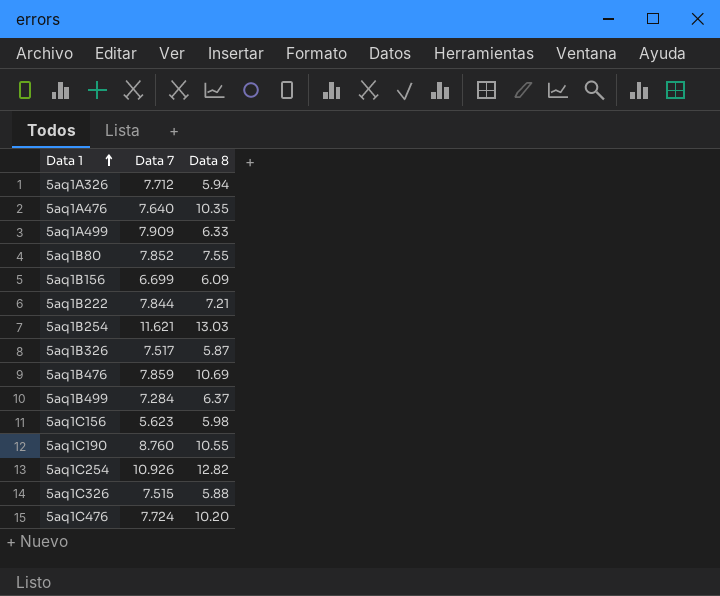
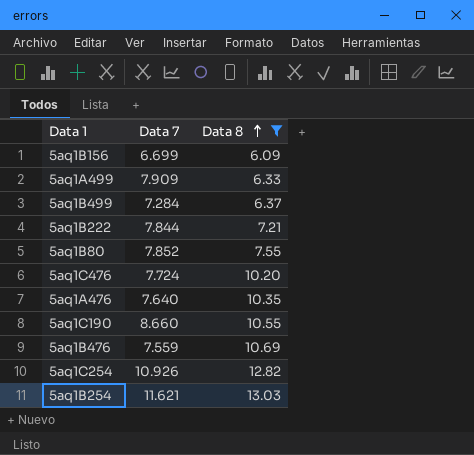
filter: none -> Data 8 >= 6.09
row order: Data 1 ascending -> Data 8 ascending
5aq1C190 | Data 7: 8.760 -> 8.660
5aq1B476 | Data 7: 7.859 -> 7.559

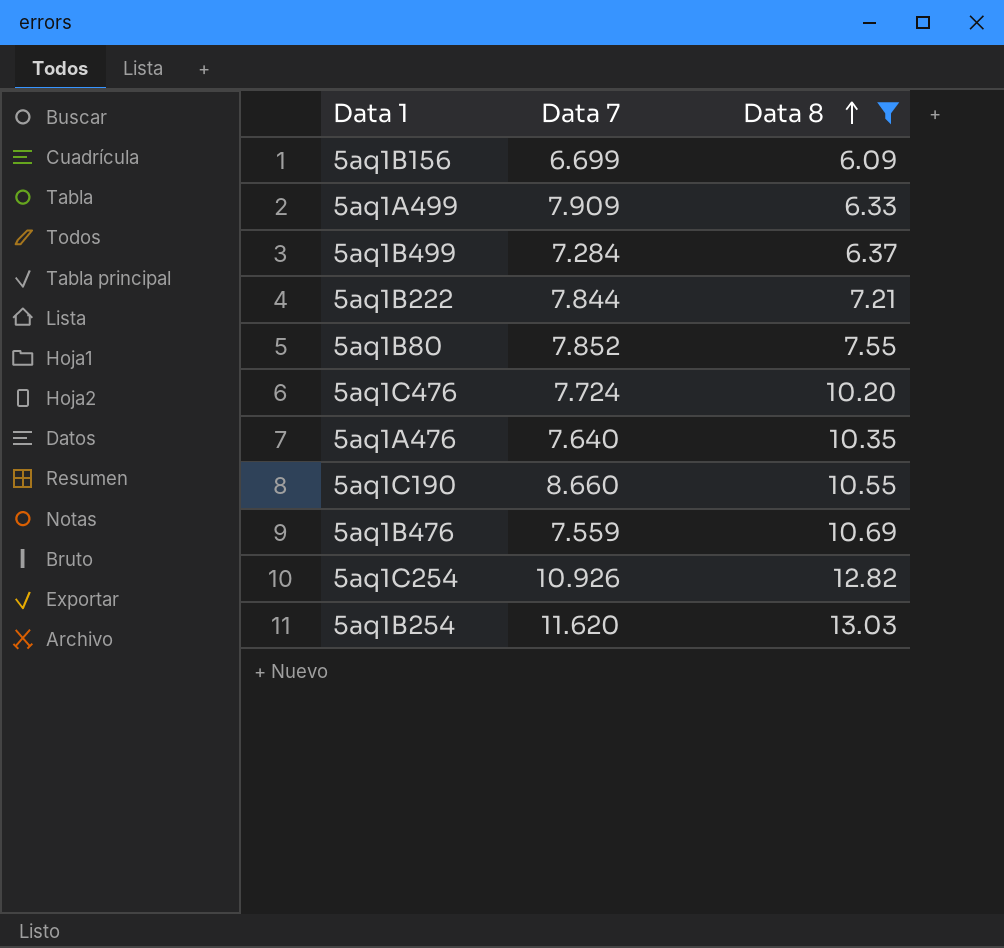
5aq1B254 | Data 7: 11.621 -> 11.620

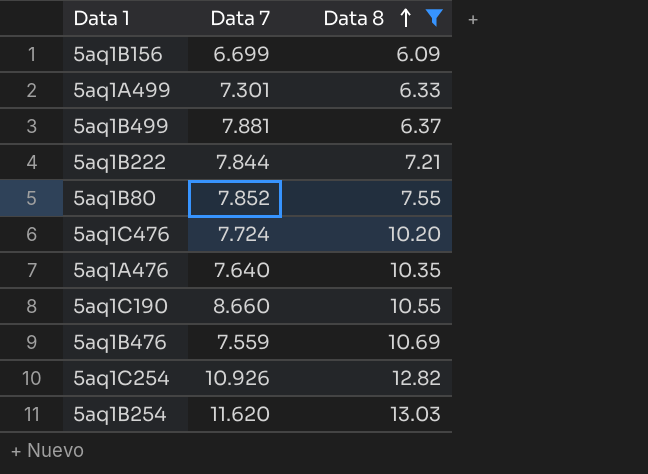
5aq1A499 | Data 7: 7.909 -> 7.301
5aq1B499 | Data 7: 7.284 -> 7.881

